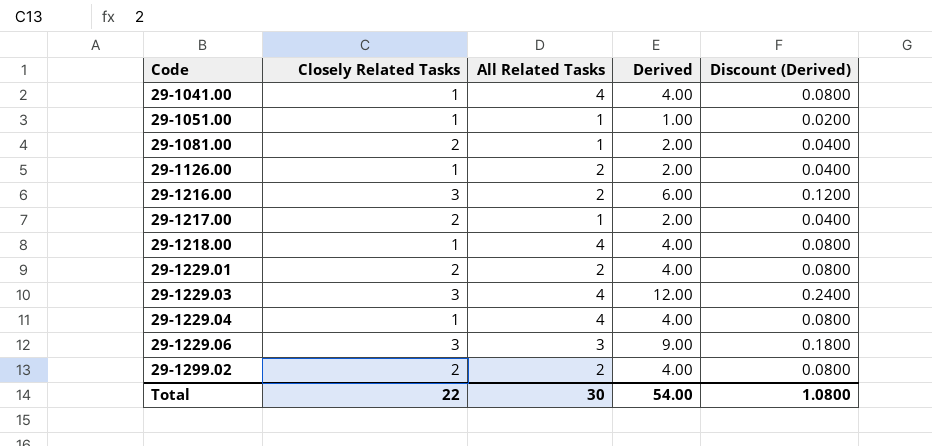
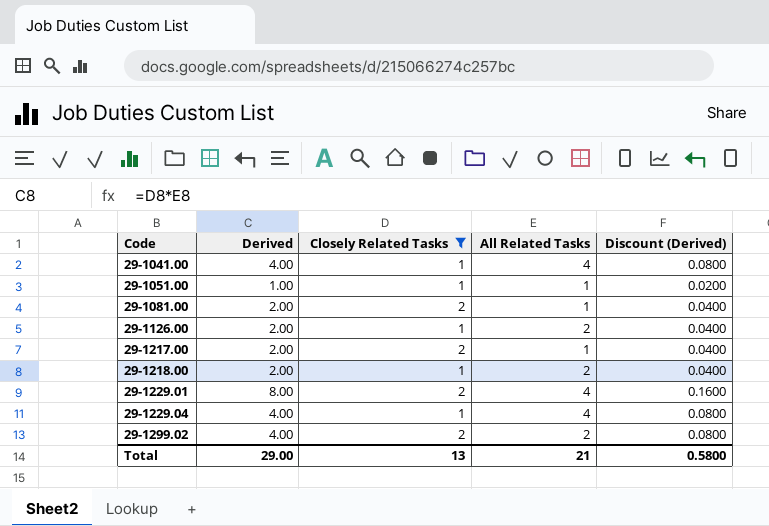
filter: none -> Closely Related Tasks != 3
column Derived | position: 4 -> 2
29-1218.00 | Derived: 4.00 -> 2.00
29-1218.00 | All Related Tasks: 4 -> 2
29-1218.00 | Discount (Derived): 0.0800 -> 0.0400
29-1229.01 | Derived: 4.00 -> 8.00
29-1229.01 | All Related Tasks: 2 -> 4
29-1229.01 | Discount (Derived): 0.0800 -> 0.1600
Total | Derived: 54.00 -> 29.00
Total | Closely Related Tasks: 22 -> 13
Total | All Related Tasks: 30 -> 21
Total | Discount (Derived): 1.0800 -> 0.5800

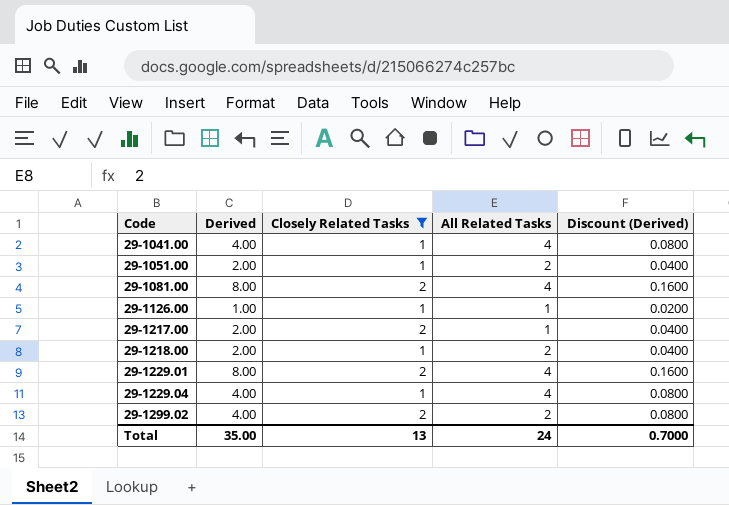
29-1051.00 | Derived: 1.00 -> 2.00
29-1051.00 | All Related Tasks: 1 -> 2
29-1051.00 | Discount (Derived): 0.0200 -> 0.0400
29-1081.00 | Derived: 2.00 -> 8.00
29-1081.00 | All Related Tasks: 1 -> 4
29-1081.00 | Discount (Derived): 0.0400 -> 0.1600
29-1126.00 | Derived: 2.00 -> 1.00
29-1126.00 | All Related Tasks: 2 -> 1
29-1126.00 | Discount (Derived): 0.0400 -> 0.0200
Total | Derived: 29.00 -> 35.00
Total | All Related Tasks: 21 -> 24
Total | Discount (Derived): 0.5800 -> 0.7000

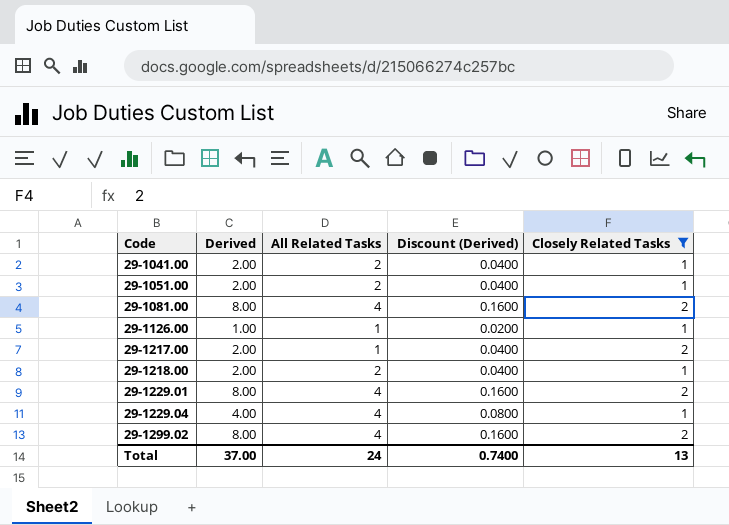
column Closely Related Tasks | position: 3 -> 5
29-1041.00 | Derived: 4.00 -> 2.00
29-1041.00 | All Related Tasks: 4 -> 2
29-1041.00 | Discount (Derived): 0.0800 -> 0.0400
29-1299.02 | Derived: 4.00 -> 8.00
29-1299.02 | All Related Tasks: 2 -> 4
29-1299.02 | Discount (Derived): 0.0800 -> 0.1600
Total | Derived: 35.00 -> 37.00
Total | Discount (Derived): 0.7000 -> 0.7400

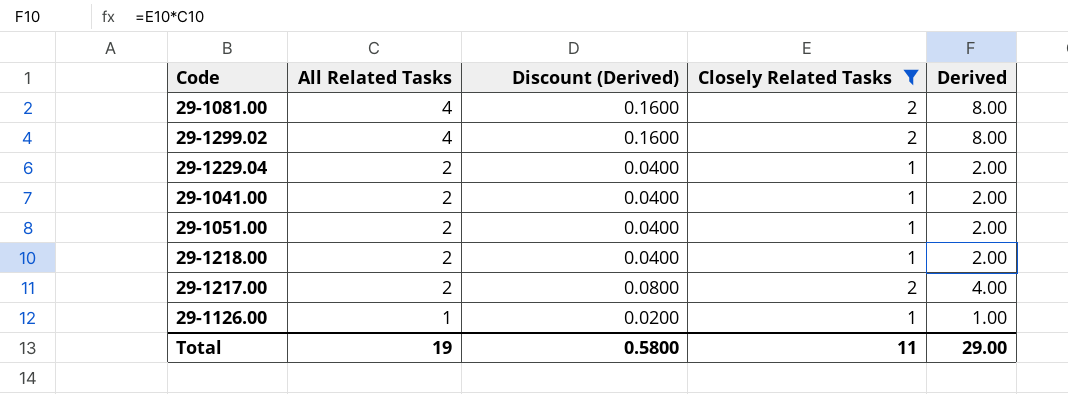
row order: Code ascending -> All Related Tasks descending
column Derived | position: 2 -> 5
row 29-1229.01: 8.00 | 4 | 0.1600 | 2 -> none
29-1229.04 | All Related Tasks: 4 -> 2
29-1229.04 | Discount (Derived): 0.0800 -> 0.0400
29-1229.04 | Derived: 4.00 -> 2.00
29-1217.00 | All Related Tasks: 1 -> 2
29-1217.00 | Discount (Derived): 0.0400 -> 0.0800
29-1217.00 | Derived: 2.00 -> 4.00
Total | All Related Tasks: 24 -> 19
Total | Discount (Derived): 0.7400 -> 0.5800
Total | Closely Related Tasks: 13 -> 11
Total | Derived: 37.00 -> 29.00

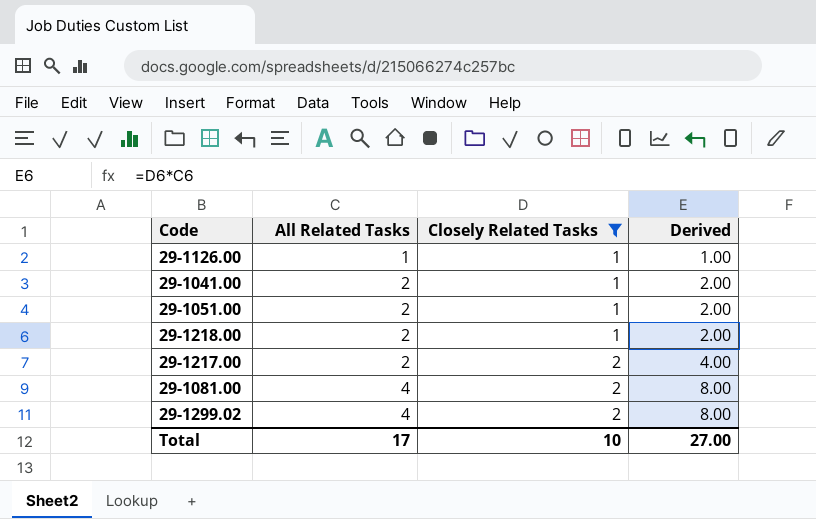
row order: All Related Tasks descending -> All Related Tasks ascending
column Discount (Derived) | formula: [Derived] * 0.02 -> none
row 29-1229.04: 2 | 0.0400 | 1 | 2.00 -> none
Total | All Related Tasks: 19 -> 17
Total | Closely Related Tasks: 11 -> 10
Total | Derived: 29.00 -> 27.00

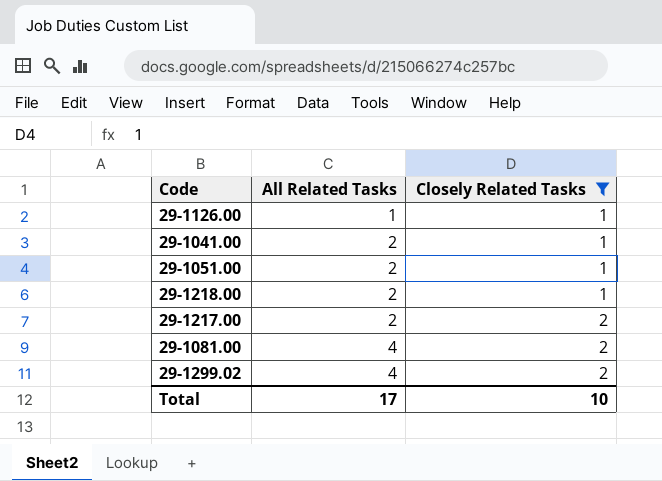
column Derived | formula: [All Related Tasks] * [Closely Related Tasks] -> none

